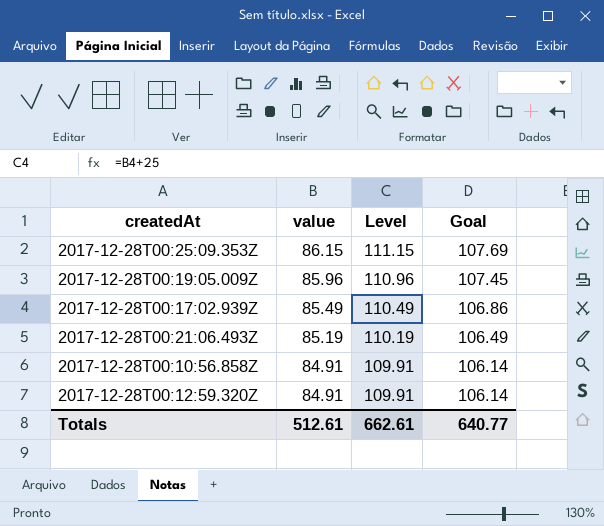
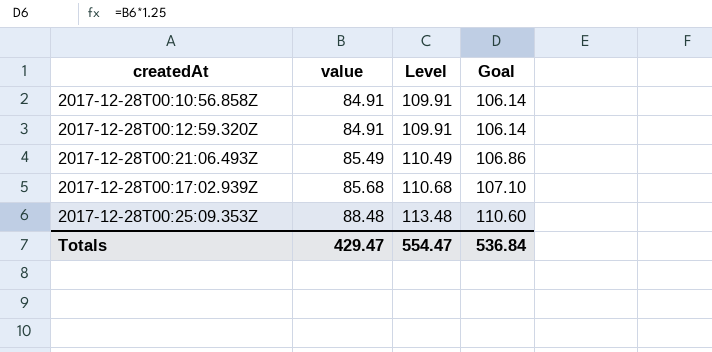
row order: value descending -> value ascending
row 2017-12-28T00:19:05.009Z: 85.96 | 110.96 | 107.45 -> none
2017-12-28T00:21:06.493Z | value: 85.19 -> 85.49
2017-12-28T00:21:06.493Z | Level: 110.19 -> 110.49
2017-12-28T00:21:06.493Z | Goal: 106.49 -> 106.86
2017-12-28T00:17:02.939Z | value: 85.49 -> 85.68
2017-12-28T00:17:02.939Z | Level: 110.49 -> 110.68
2017-12-28T00:17:02.939Z | Goal: 106.86 -> 107.10
2017-12-28T00:25:09.353Z | value: 86.15 -> 88.48
2017-12-28T00:25:09.353Z | Level: 111.15 -> 113.48
2017-12-28T00:25:09.353Z | Goal: 107.69 -> 110.60
Totals | value: 512.61 -> 429.47
Totals | Level: 662.61 -> 554.47
Totals | Goal: 640.77 -> 536.84

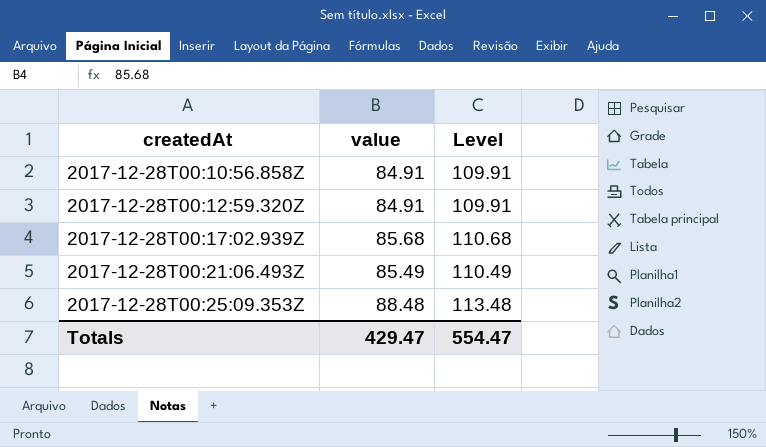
row order: value ascending -> createdAt ascending
column Goal | formula: [value] * 1.25 -> none

